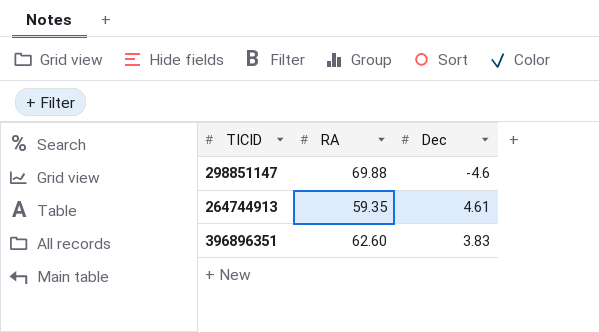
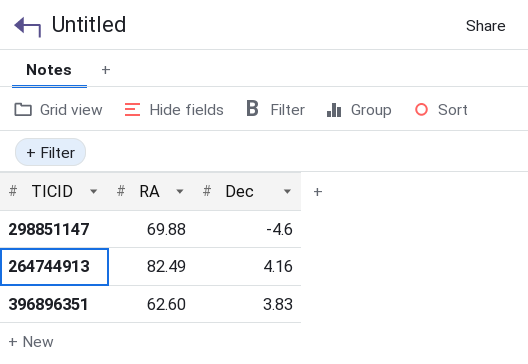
264744913 | RA: 59.35 -> 82.49
264744913 | Dec: 4.61 -> 4.16

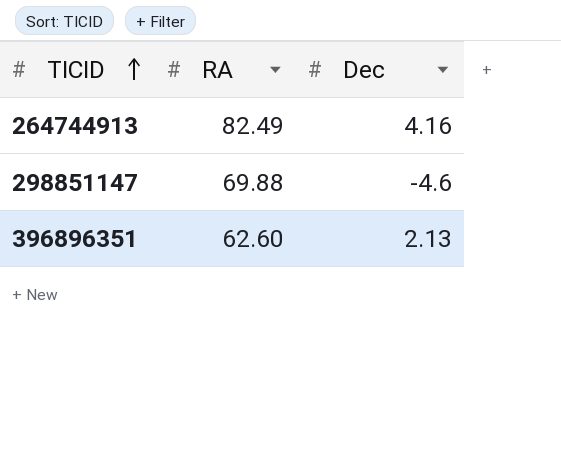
row order: none -> TICID ascending
396896351 | Dec: 3.83 -> 2.13

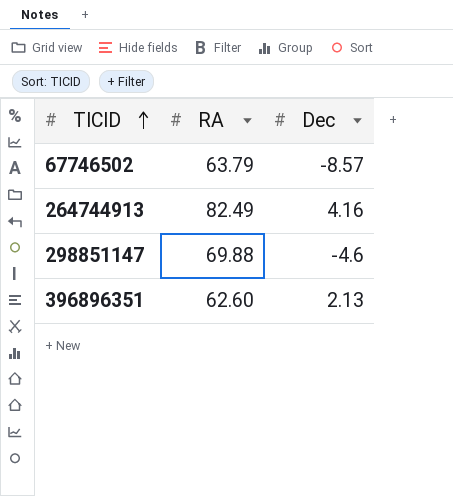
row 67746502: none -> 63.79 | -8.57

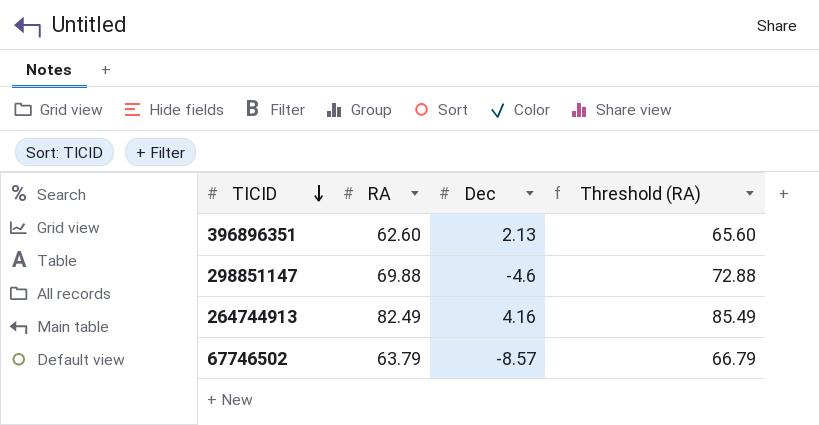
row order: TICID ascending -> TICID descending
column Threshold (RA) | formula: none -> [RA] + 3

